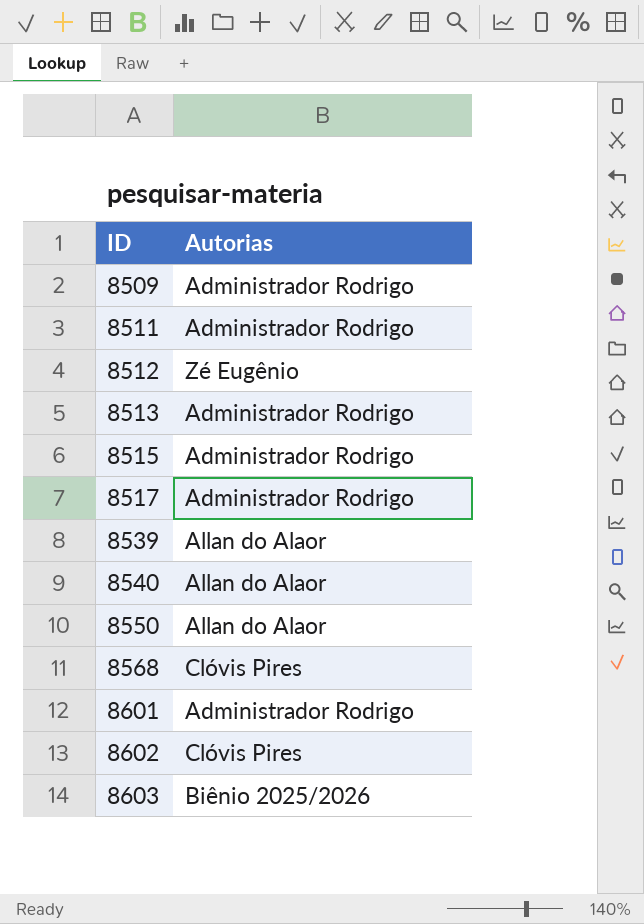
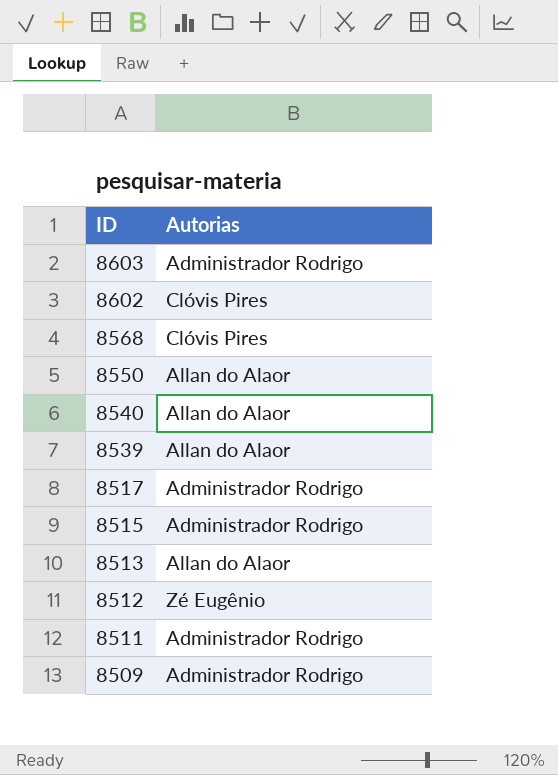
row order: ID ascending -> ID descending
row 8601: Administrador Rodrigo -> none
8603 | Autorias: Biênio 2025/2026 -> Administrador Rodrigo
8513 | Autorias: Administrador Rodrigo -> Allan do Alaor

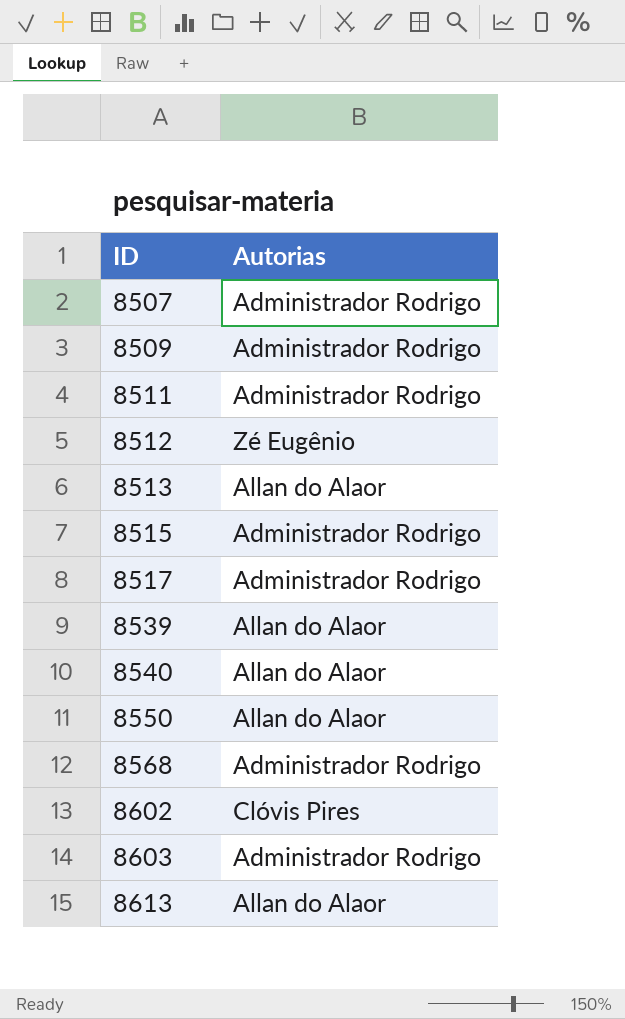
row order: ID descending -> ID ascending
row 8507: none -> Administrador Rodrigo
8568 | Autorias: Clóvis Pires -> Administrador Rodrigo
row 8613: none -> Allan do Alaor

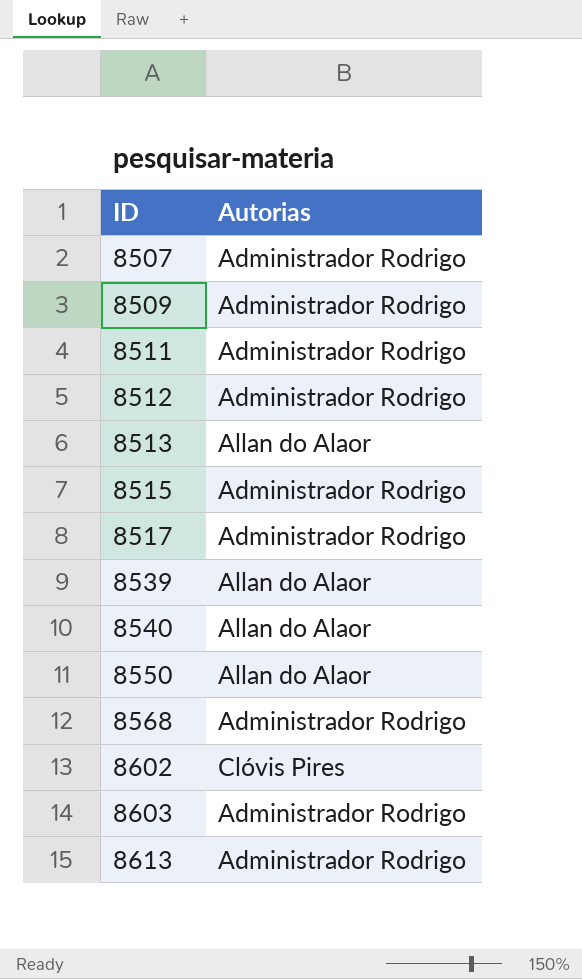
8512 | Autorias: Zé Eugênio -> Administrador Rodrigo
8613 | Autorias: Allan do Alaor -> Administrador Rodrigo

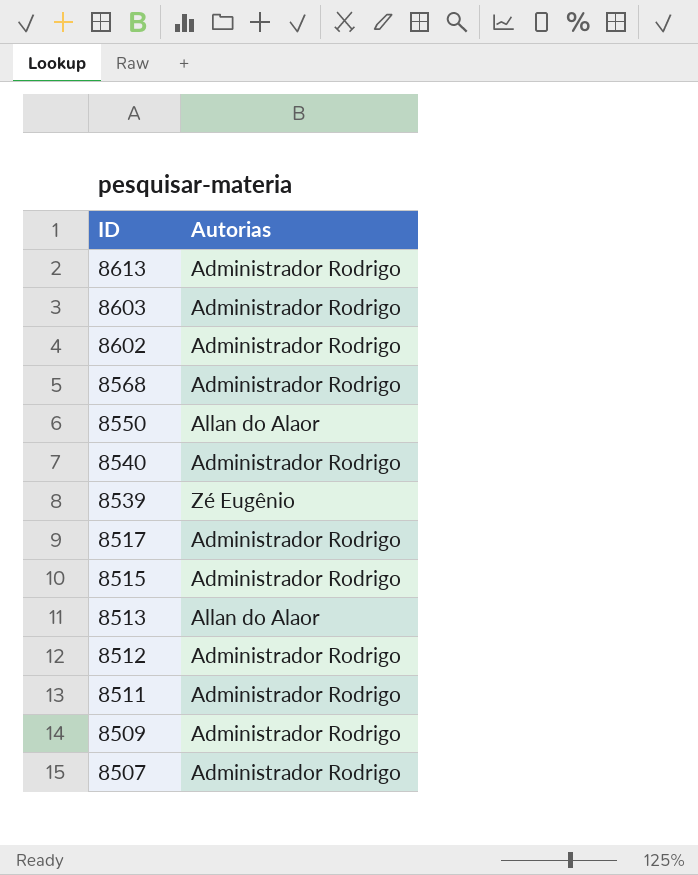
row order: ID ascending -> ID descending
8602 | Autorias: Clóvis Pires -> Administrador Rodrigo
8540 | Autorias: Allan do Alaor -> Administrador Rodrigo
8539 | Autorias: Allan do Alaor -> Zé Eugênio

